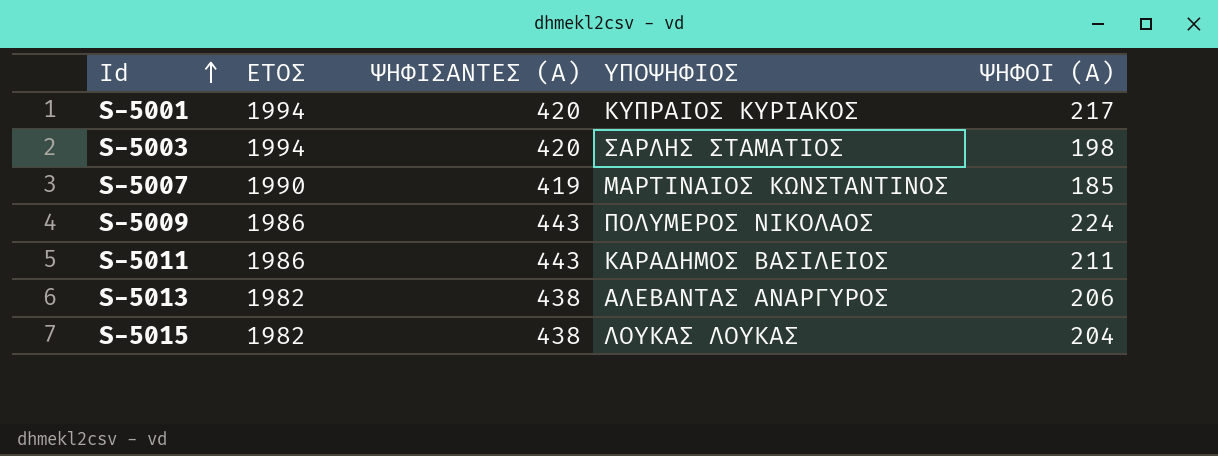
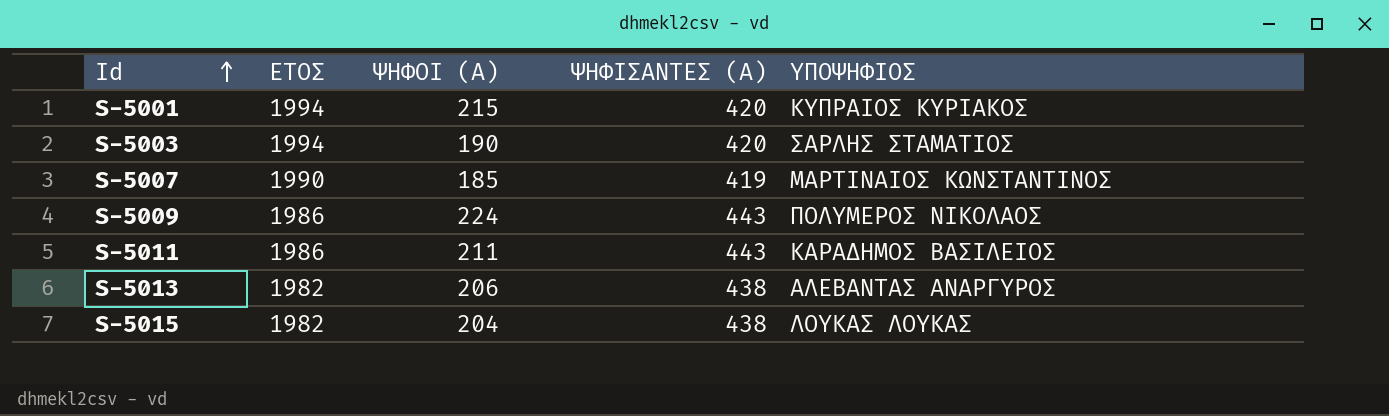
column ΨΗΦΟΙ (Α) | position: 5 -> 3
S-5001 | ΨΗΦΟΙ (Α): 217 -> 215
S-5003 | ΨΗΦΟΙ (Α): 198 -> 190

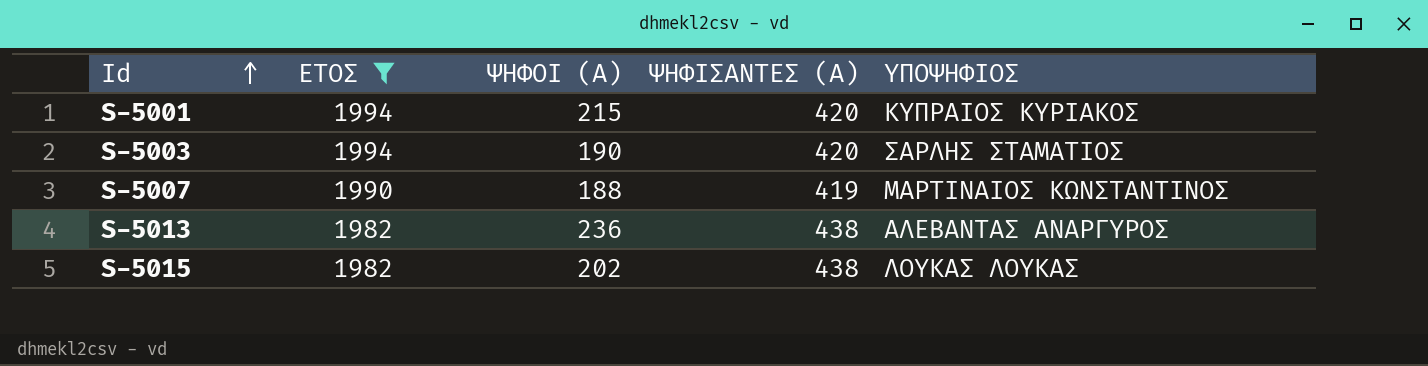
filter: none -> ΕΤΟΣ != 1986
S-5007 | ΨΗΦΟΙ (Α): 185 -> 188
S-5013 | ΨΗΦΟΙ (Α): 206 -> 236
S-5015 | ΨΗΦΟΙ (Α): 204 -> 202

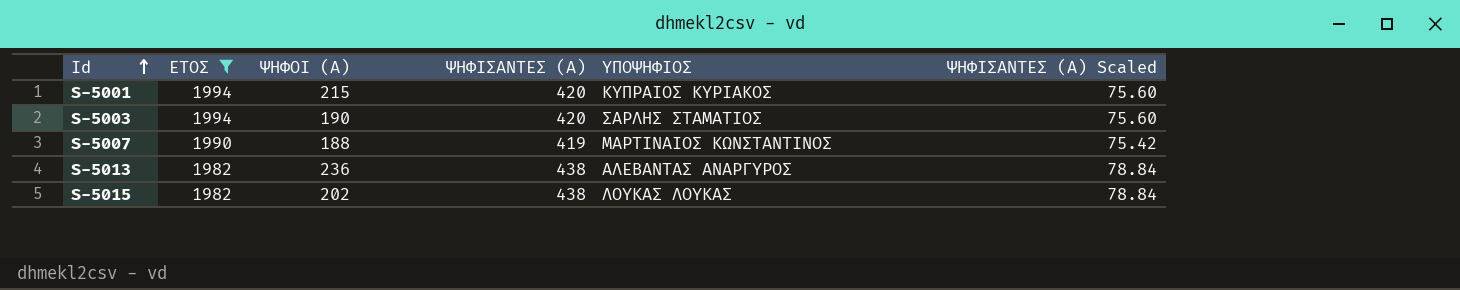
column ΨΗΦΙΣΑΝΤΕΣ (Α) Scaled | formula: none -> [ΨΗΦΙΣΑΝΤΕΣ (Α)] * 0.18

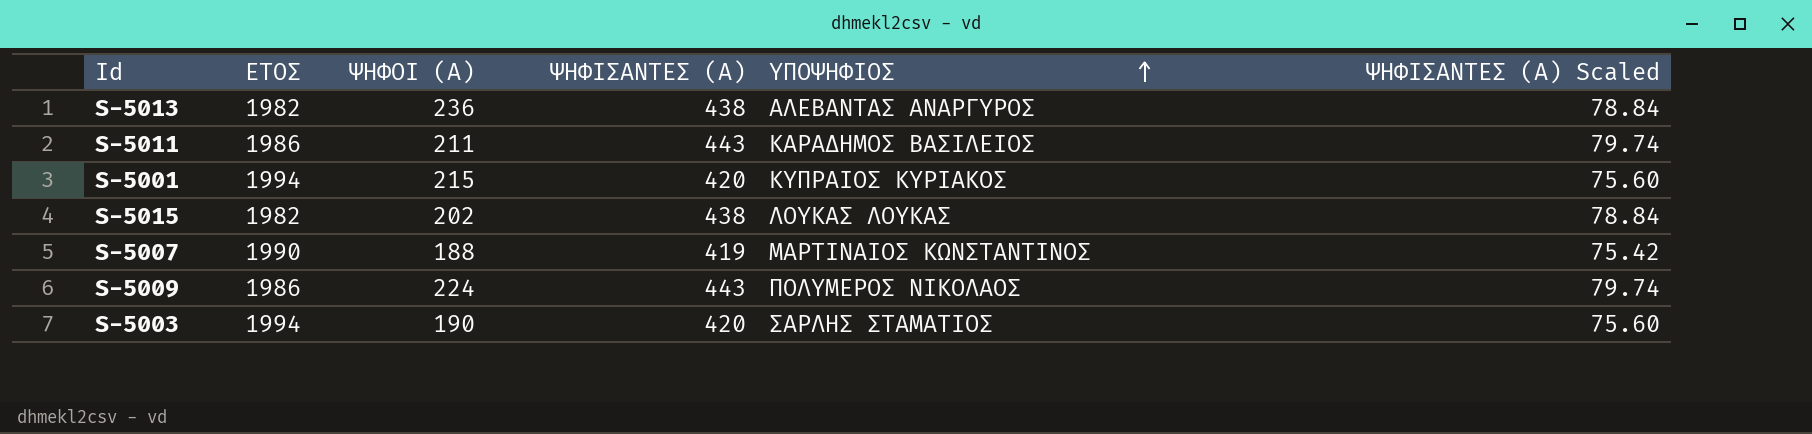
filter: ΕΤΟΣ != 1986 -> none
row order: Id ascending -> ΥΠΟΨΗΦΙΟΣ ascending

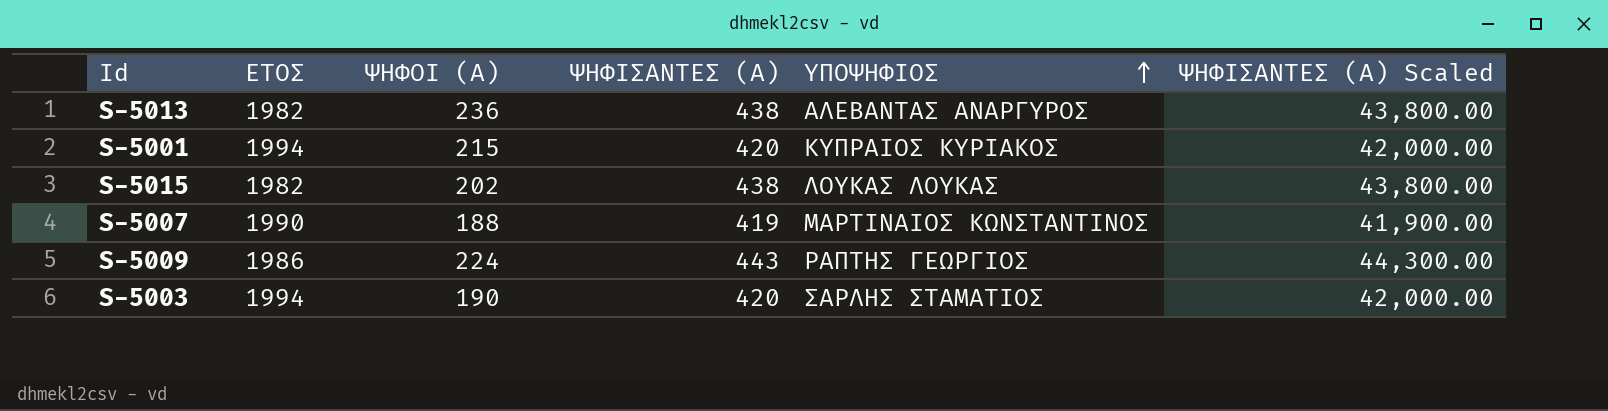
column ΨΗΦΙΣΑΝΤΕΣ (Α) Scaled | formula: [ΨΗΦΙΣΑΝΤΕΣ (Α)] * 0.18 -> [ΨΗΦΙΣΑΝΤΕΣ (Α)] * 100
row S-5011: 1986 | 211 | 443 | ΚΑΡΑΔΗΜΟΣ ΒΑΣΙΛΕΙΟΣ | 79.74 -> none
S-5009 | ΥΠΟΨΗΦΙΟΣ: ΠΟΛΥΜΕΡΟΣ ΝΙΚΟΛΑΟΣ -> ΡΑΠΤΗΣ ΓΕΩΡΓΙΟΣ

